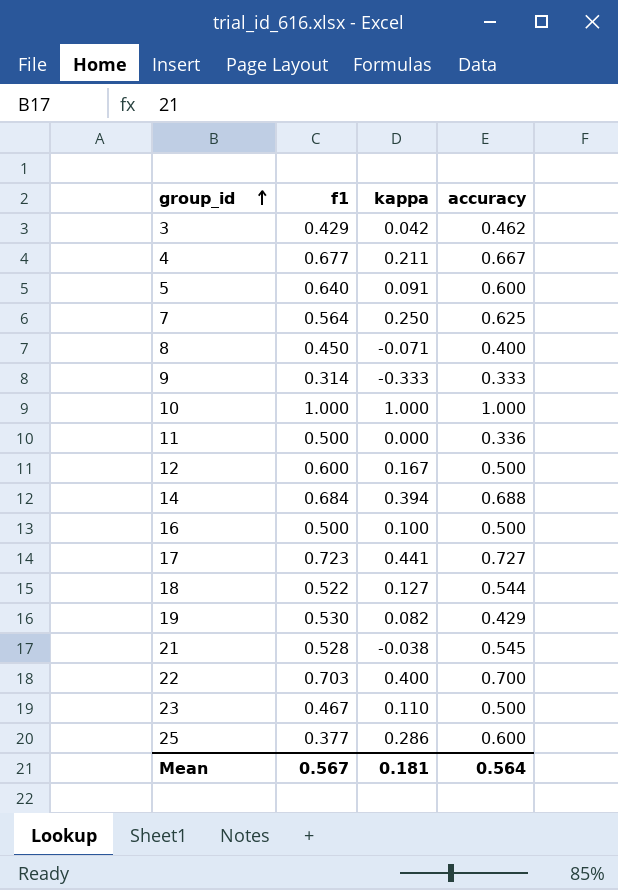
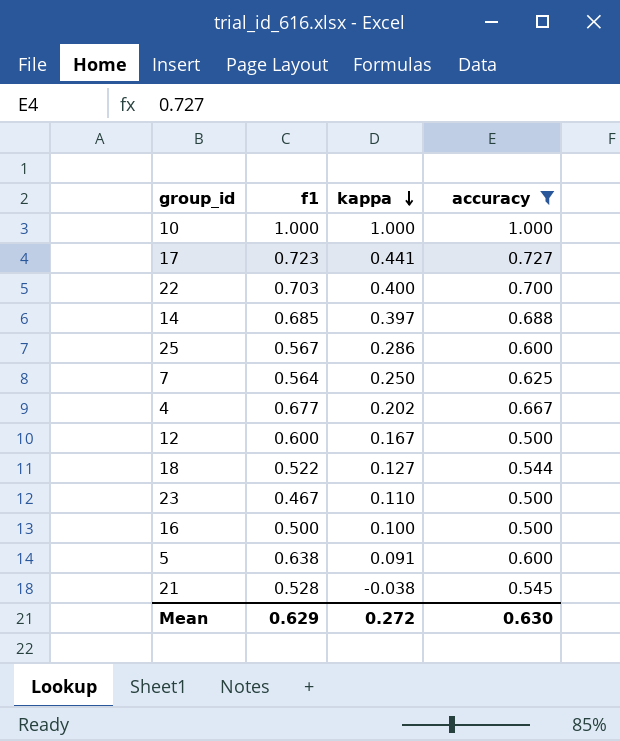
filter: none -> accuracy >= 0.500
row order: group_id ascending -> kappa descending
14 | f1: 0.684 -> 0.685
14 | kappa: 0.394 -> 0.397
25 | f1: 0.377 -> 0.567
4 | kappa: 0.211 -> 0.202
5 | f1: 0.640 -> 0.638
Mean | f1: 0.567 -> 0.629
Mean | kappa: 0.181 -> 0.272
Mean | accuracy: 0.564 -> 0.630

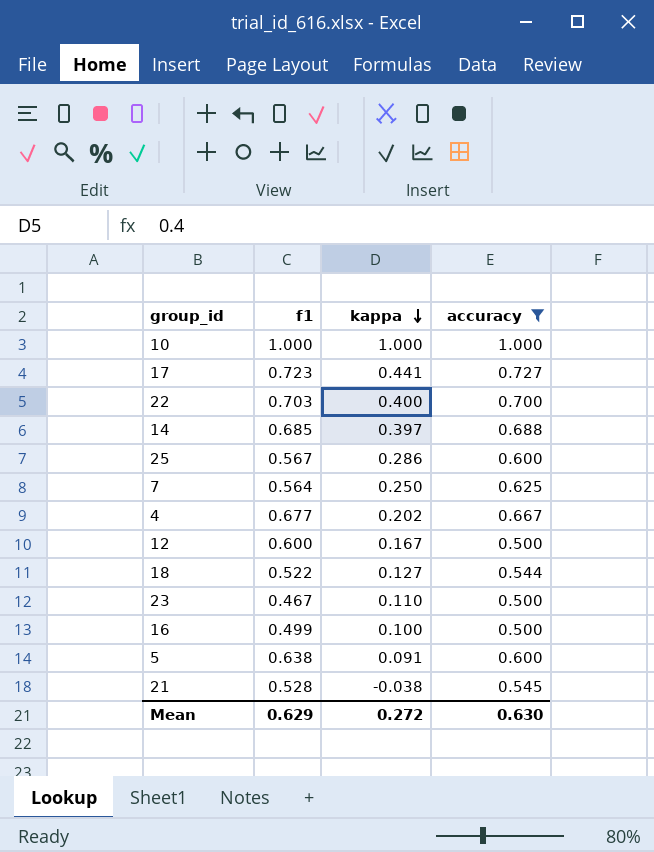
16 | f1: 0.500 -> 0.499

